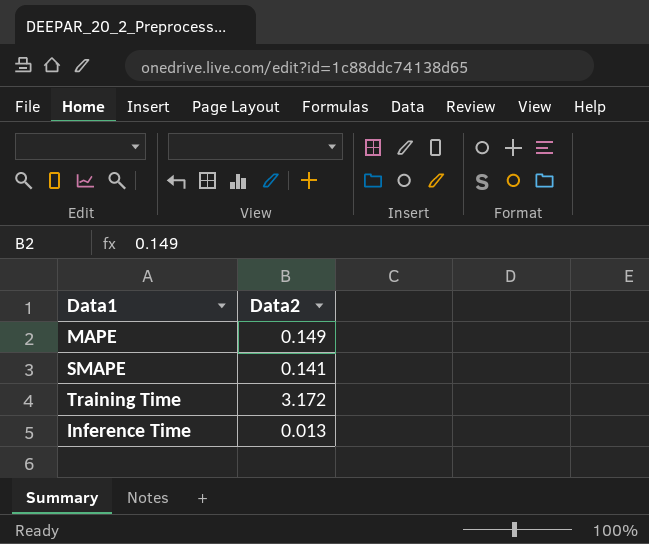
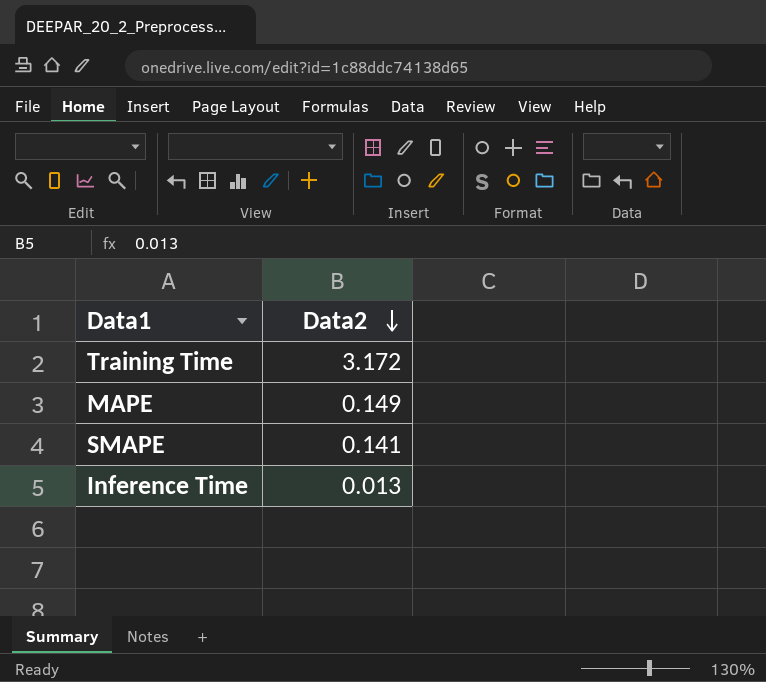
row order: none -> Data2 descending

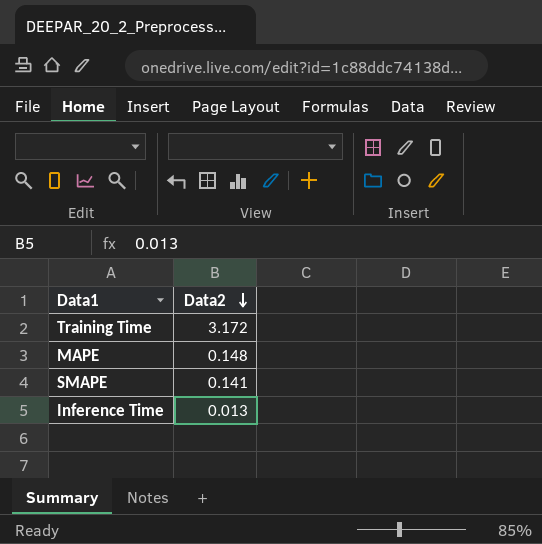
MAPE | Data2: 0.149 -> 0.148

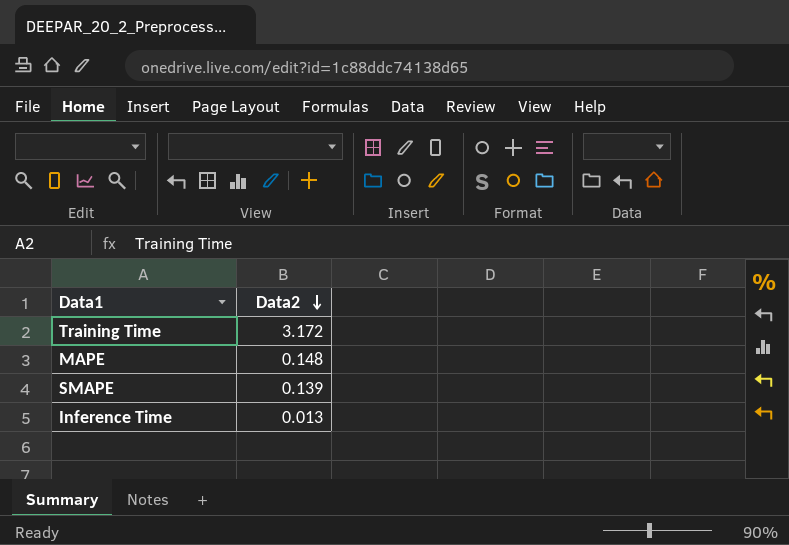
SMAPE | Data2: 0.141 -> 0.139

